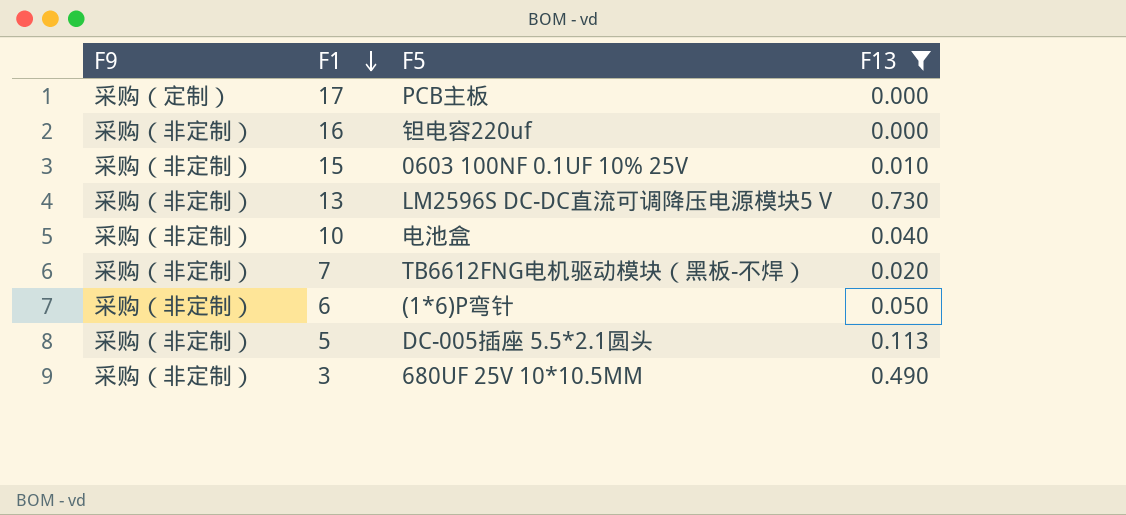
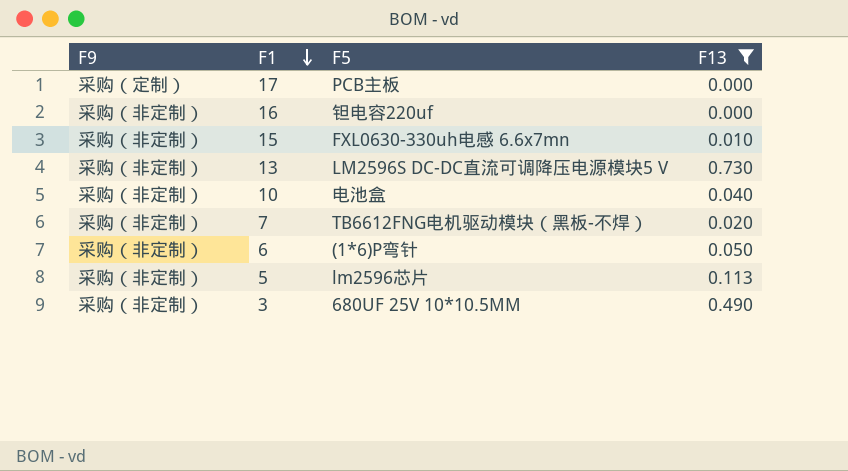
15 | F5: 0603 100NF 0.1UF 10% 25V -> FXL0630-330uh电感 6.6x7mn
5 | F5: DC-005插座 5.5*2.1圆头 -> lm2596芯片

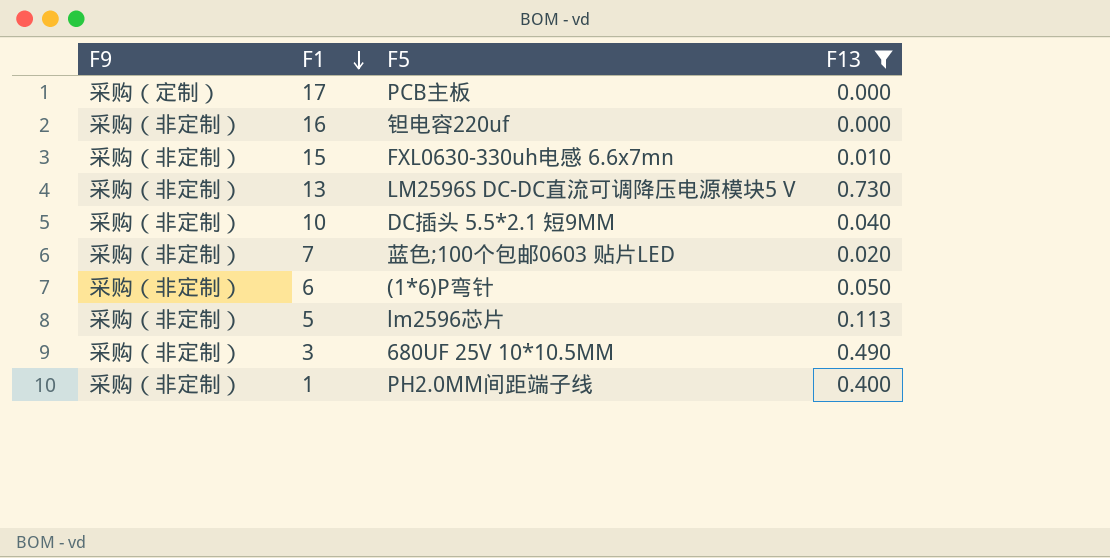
10 | F5: 电池盒 -> DC插头 5.5*2.1 短9MM
7 | F5: TB6612FNG电机驱动模块（黑板-不焊） -> 蓝色;100个包邮0603 贴片LED
row 1: none -> 采购（非定制） | PH2.0MM间距端子线 | 0.400

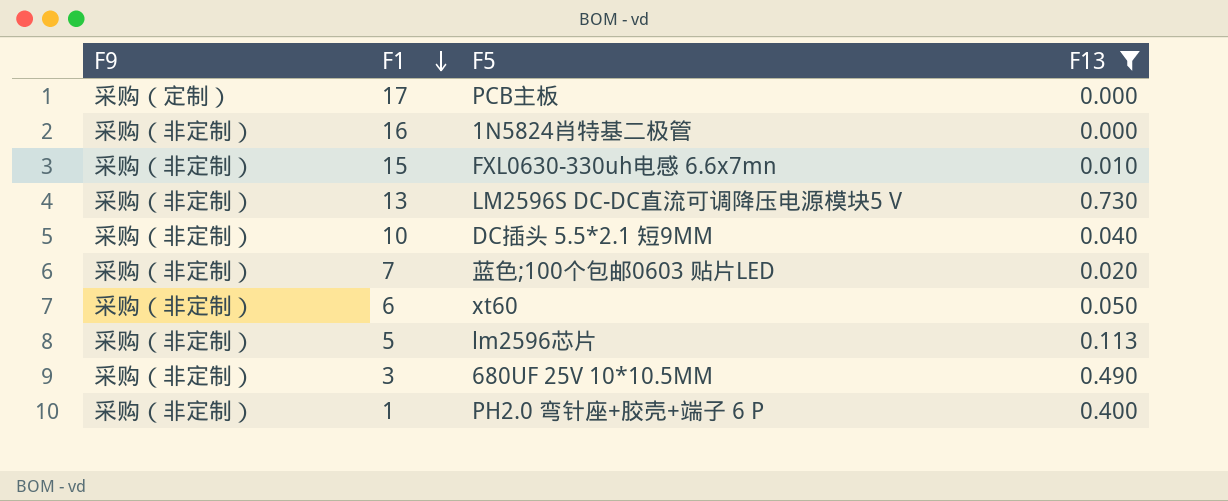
16 | F5: 钽电容220uf -> 1N5824肖特基二极管
6 | F5: (1*6)P弯针 -> xt60
1 | F5: PH2.0MM间距端子线 -> PH2.0 弯针座+胶壳+端子 6 P

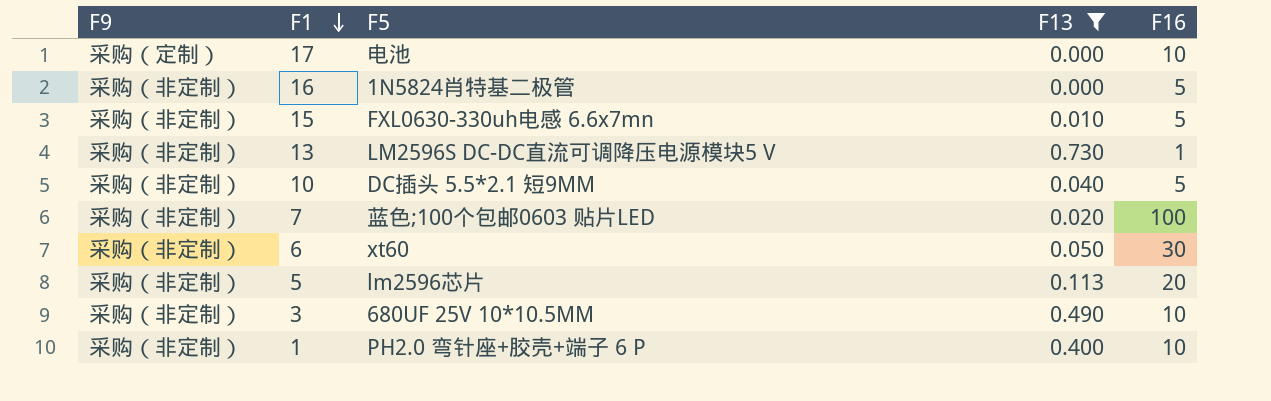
column F16 | position: none -> 5
17 | F5: PCB主板 -> 电池

